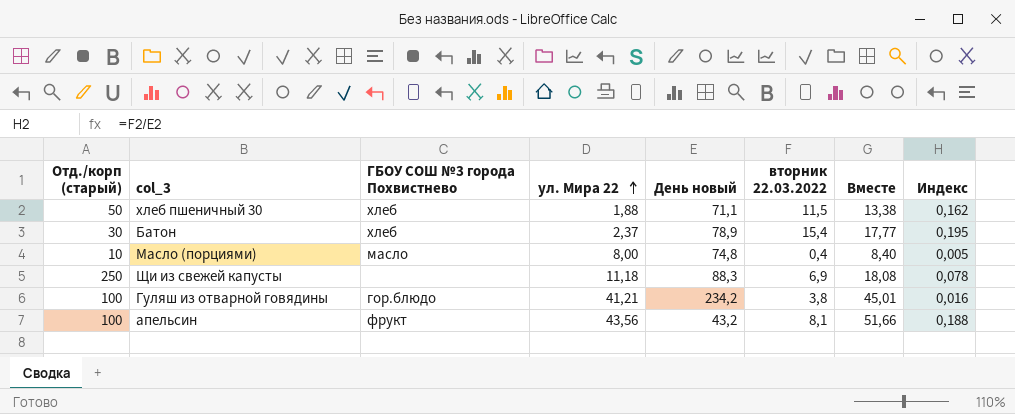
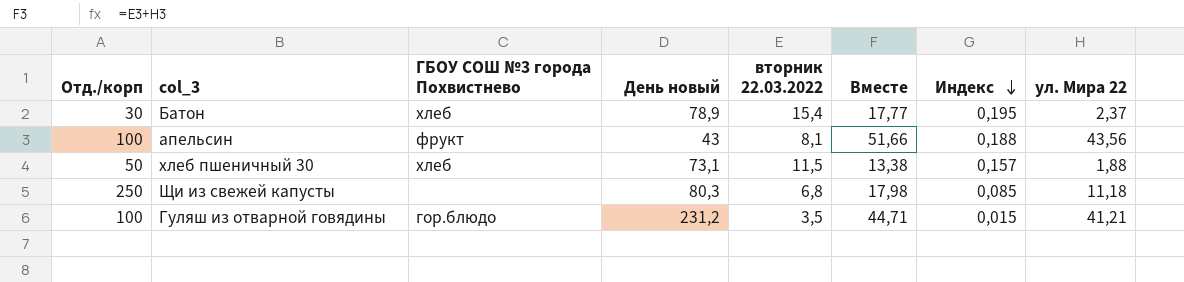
row order: ул. Мира 22 ascending -> Индекс descending
column name: Отд./корп (старый) -> Отд./корп
column ул. Мира 22 | position: 4 -> 8
row Масло (порциями): 10 | масло | 8,00 | 74,8 | 0,4 | 8,40 | 0,005 -> none
апельсин | День новый: 43,2 -> 43
хлеб пшеничный 30 | День новый: 71,1 -> 73,1
хлеб пшеничный 30 | Индекс: 0,162 -> 0,157
Щи из свежей капусты | День новый: 88,3 -> 80,3
Щи из свежей капусты | вторник 22.03.2022: 6,9 -> 6,8
Щи из свежей капусты | Вместе: 18,08 -> 17,98
Щи из свежей капусты | Индекс: 0,078 -> 0,085
Гуляш из отварной говядины | День новый: 234,2 -> 231,2
Гуляш из отварной говядины | вторник 22.03.2022: 3,8 -> 3,5
Гуляш из отварной говядины | Вместе: 45,01 -> 44,71
Гуляш из отварной говядины | Индекс: 0,016 -> 0,015

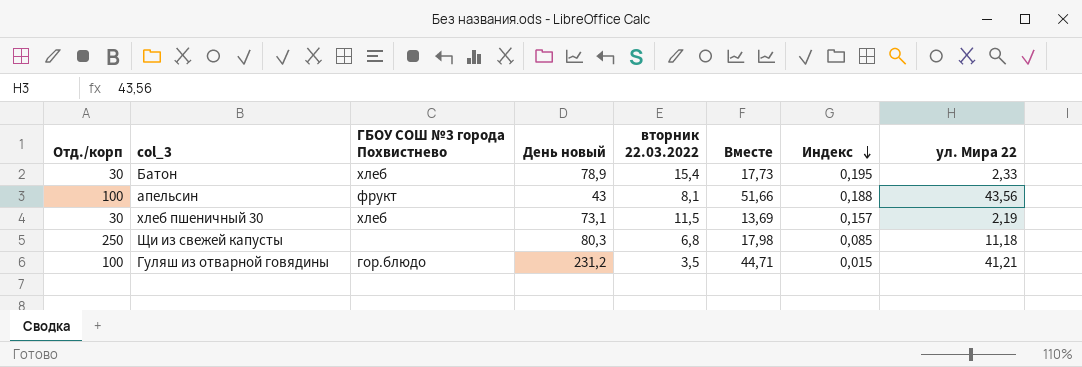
Батон | Вместе: 17,77 -> 17,73
Батон | ул. Мира 22: 2,37 -> 2,33
хлеб пшеничный 30 | Отд./корп: 50 -> 30
хлеб пшеничный 30 | Вместе: 13,38 -> 13,69
хлеб пшеничный 30 | ул. Мира 22: 1,88 -> 2,19

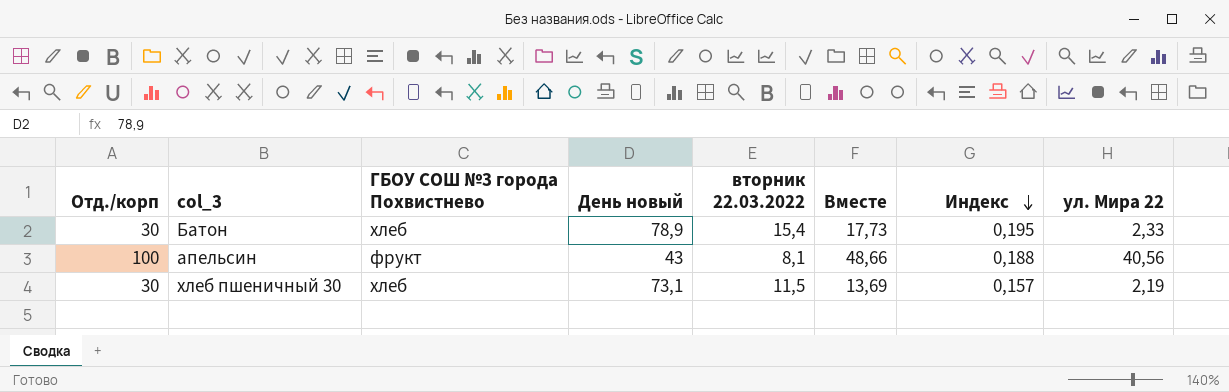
row Щи из свежей капусты: 250 | none | 80,3 | 6,8 | 17,98 | 0,085 | 11,18 -> none
row Гуляш из отварной говядины: 100 | гор.блюдо | 231,2 | 3,5 | 44,71 | 0,015 | 41,21 -> none
апельсин | Вместе: 51,66 -> 48,66
апельсин | ул. Мира 22: 43,56 -> 40,56

